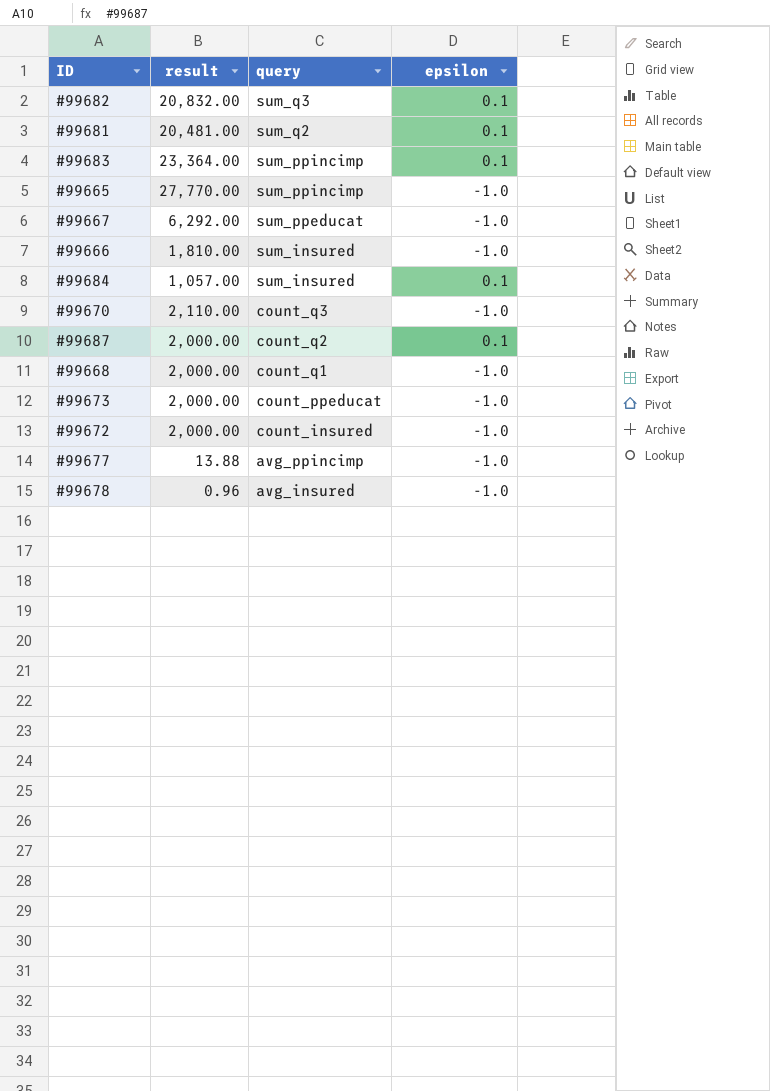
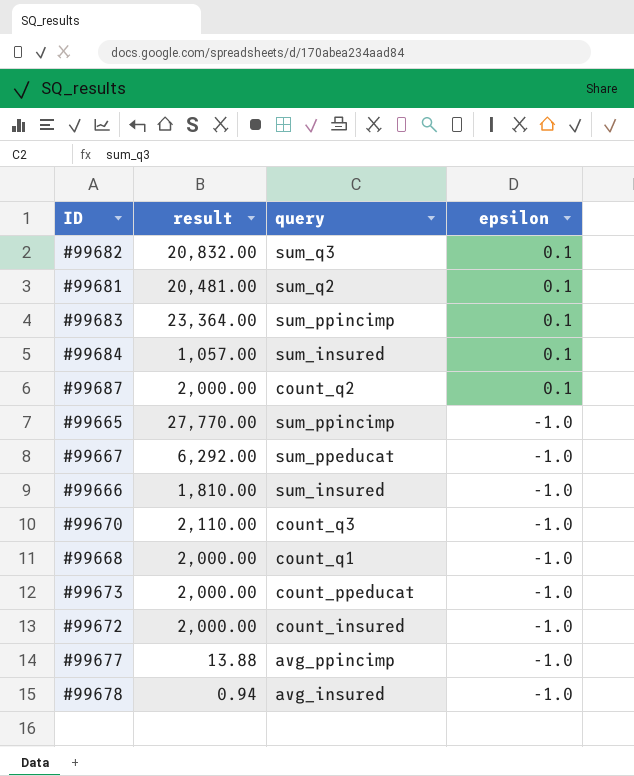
row order: query descending -> epsilon descending
#99678 | result: 0.96 -> 0.94

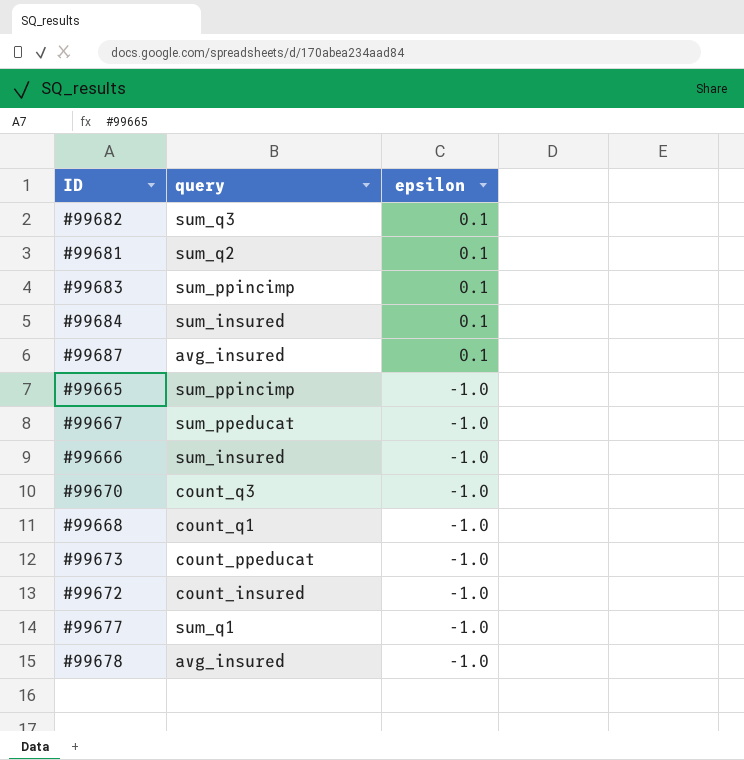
column result | position: 2 -> none
#99687 | query: count_q2 -> avg_insured
#99677 | query: avg_ppincimp -> sum_q1

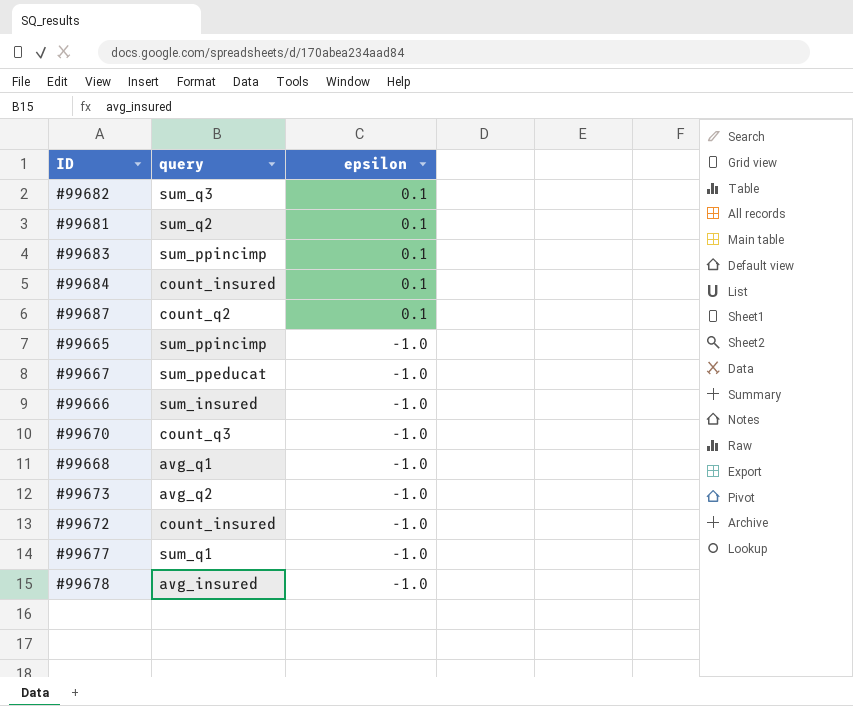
#99684 | query: sum_insured -> count_insured
#99687 | query: avg_insured -> count_q2
#99668 | query: count_q1 -> avg_q1
#99673 | query: count_ppeducat -> avg_q2

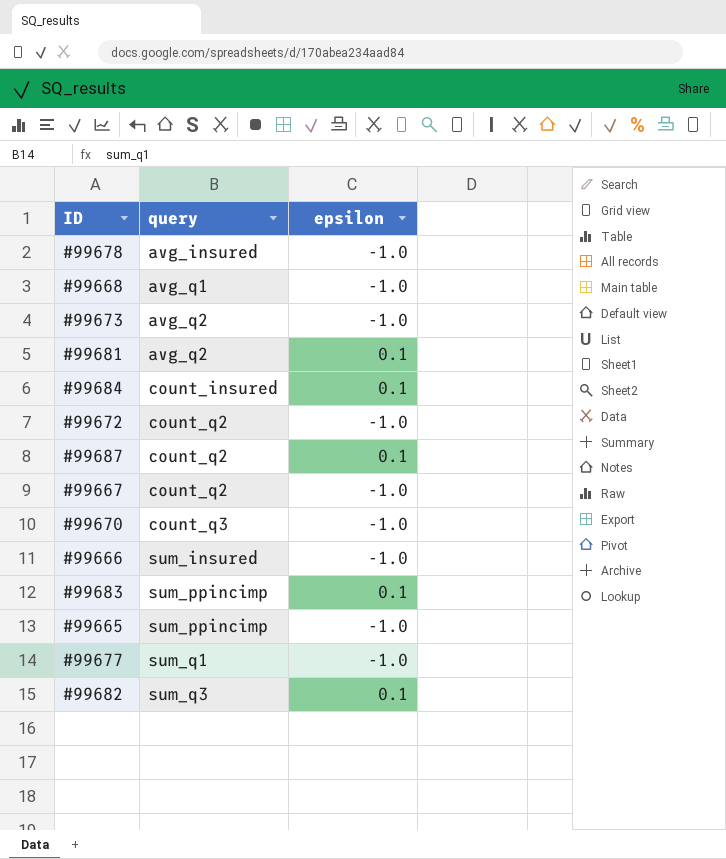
row order: epsilon descending -> query ascending
#99681 | query: sum_q2 -> avg_q2
#99672 | query: count_insured -> count_q2
#99667 | query: sum_ppeducat -> count_q2

